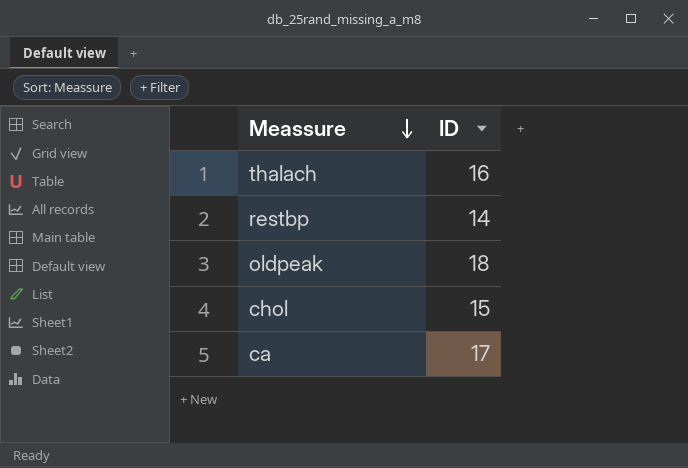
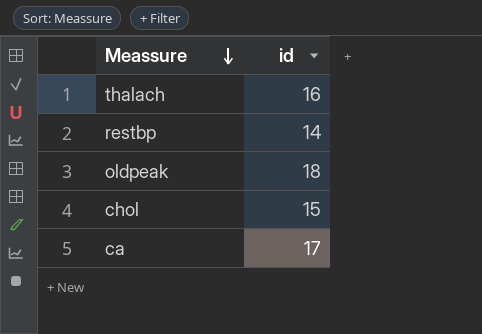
column name: ID -> id

